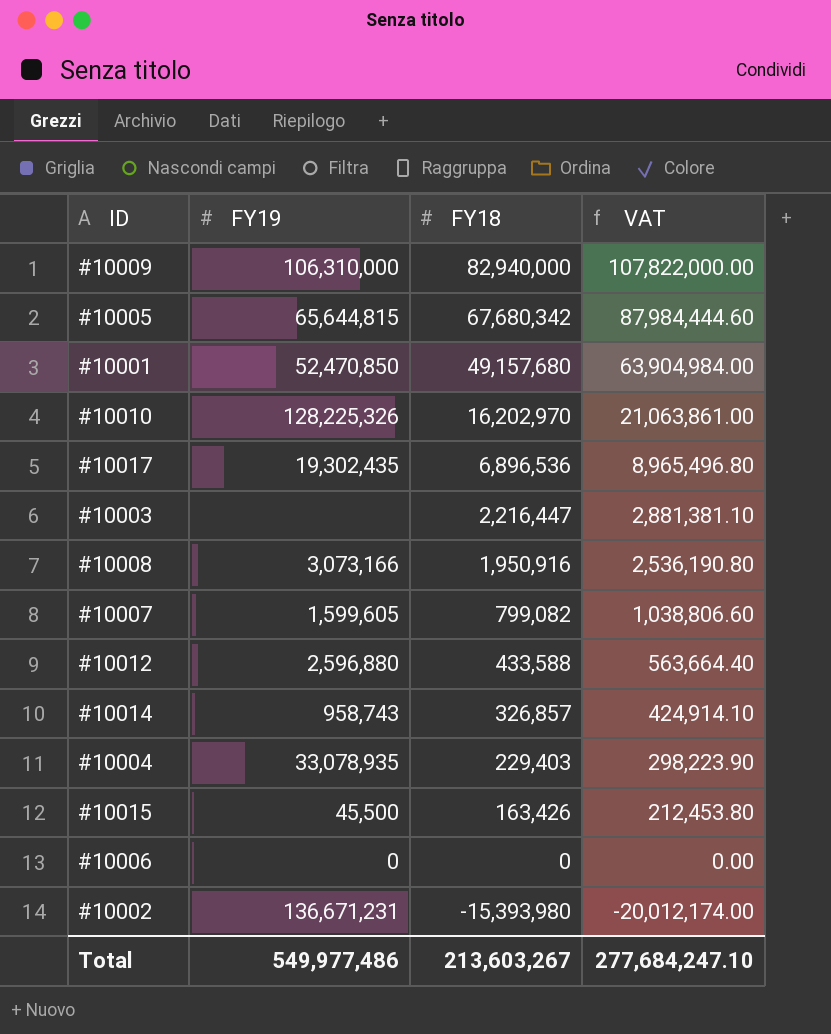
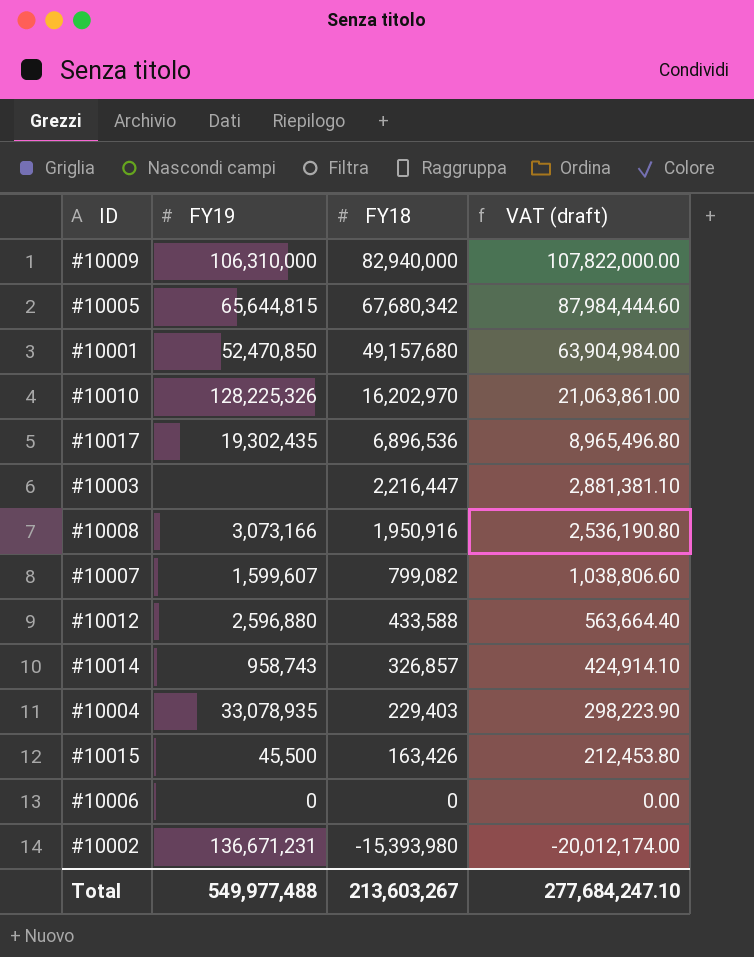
column name: VAT -> VAT (draft)
#10007 | FY19: 1,599,605 -> 1,599,607
Total | FY19: 549,977,486 -> 549,977,488

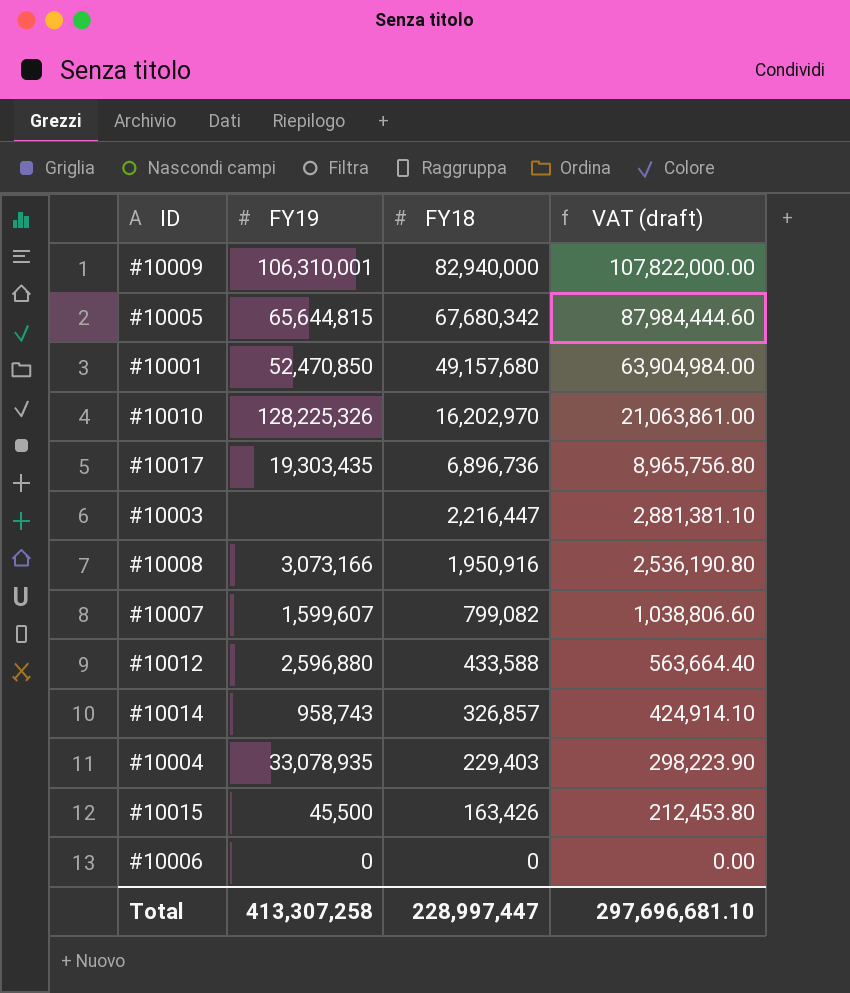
row #10002: 136,671,231 | -15,393,980 | -20,012,174.00 -> none
#10009 | FY19: 106,310,000 -> 106,310,001
#10017 | FY19: 19,302,435 -> 19,303,435
#10017 | FY18: 6,896,536 -> 6,896,736
#10017 | VAT (draft): 8,965,496.80 -> 8,965,756.80
Total | FY19: 549,977,488 -> 413,307,258
Total | FY18: 213,603,267 -> 228,997,447
Total | VAT (draft): 277,684,247.10 -> 297,696,681.10

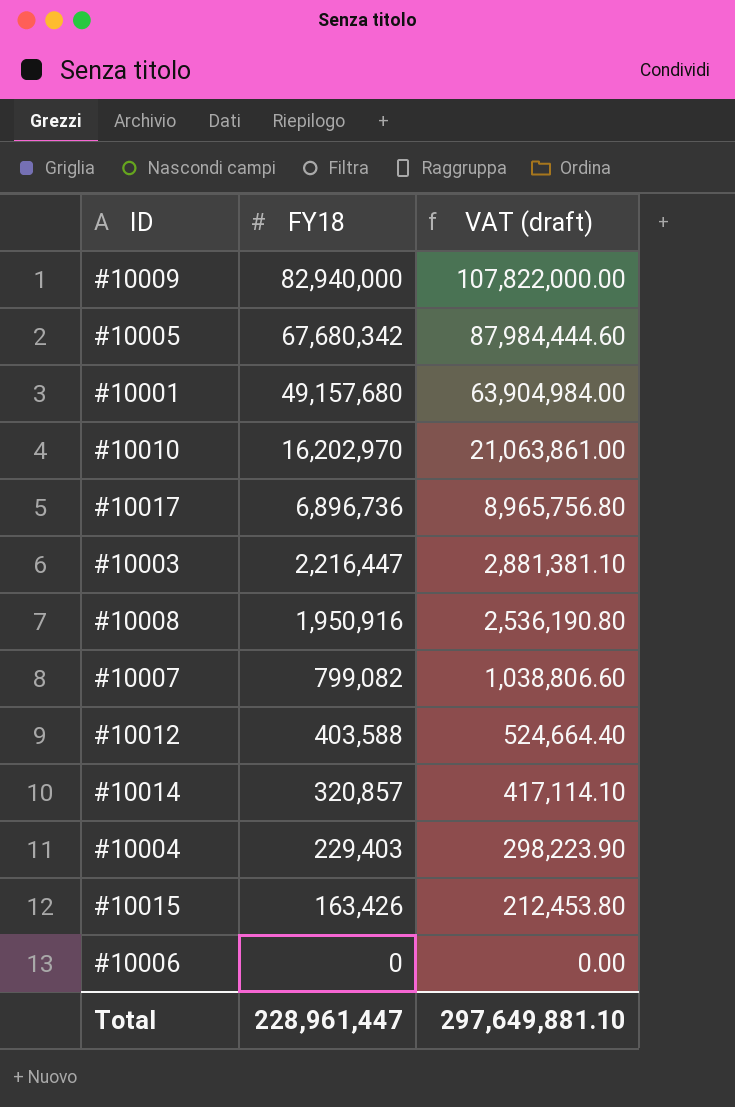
column FY19 | position: 2 -> none
#10012 | FY18: 433,588 -> 403,588
#10012 | VAT (draft): 563,664.40 -> 524,664.40
#10014 | FY18: 326,857 -> 320,857
#10014 | VAT (draft): 424,914.10 -> 417,114.10
Total | FY18: 228,997,447 -> 228,961,447
Total | VAT (draft): 297,696,681.10 -> 297,649,881.10

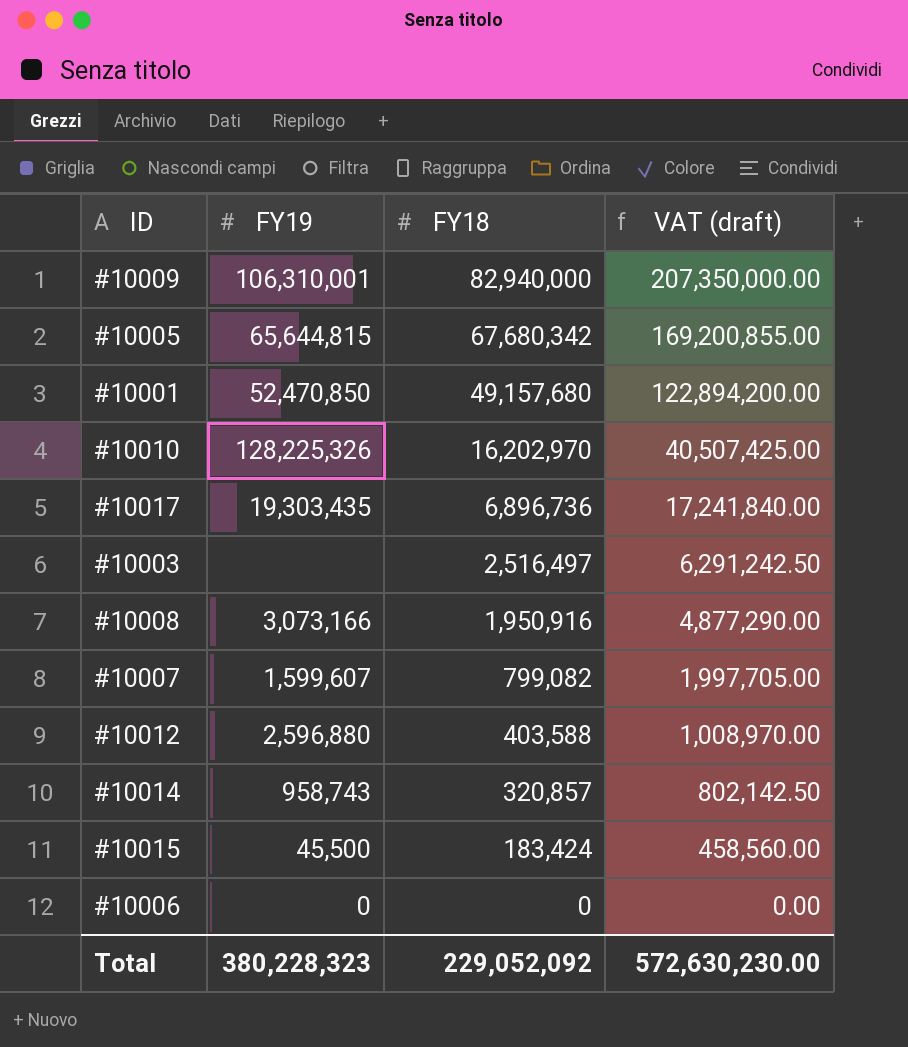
column FY19 | position: none -> 2
column VAT (draft) | formula: [FY18] * 1.3 -> [FY18] * 2.5
row #10004: 229,403 | 298,223.90 -> none
#10003 | FY18: 2,216,447 -> 2,516,497
#10015 | FY18: 163,426 -> 183,424
Total | FY18: 228,961,447 -> 229,052,092
Total | VAT (draft): 297,649,881.10 -> 572,630,230.00

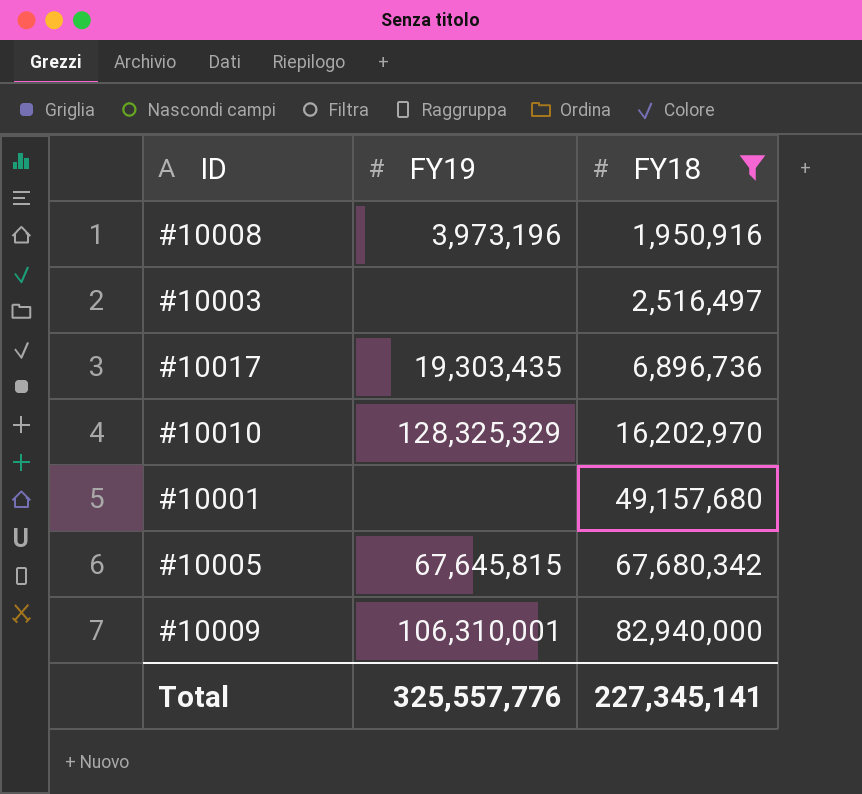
filter: none -> FY18 >= 1,950,916
row order: FY18 descending -> FY18 ascending
column VAT (draft) | formula: [FY18] * 2.5 -> none
#10008 | FY19: 3,073,166 -> 3,973,196
#10010 | FY19: 128,225,326 -> 128,325,329
#10001 | FY19: 52,470,850 -> none
#10005 | FY19: 65,644,815 -> 67,645,815
Total | FY19: 380,228,323 -> 325,557,776
Total | FY18: 229,052,092 -> 227,345,141

